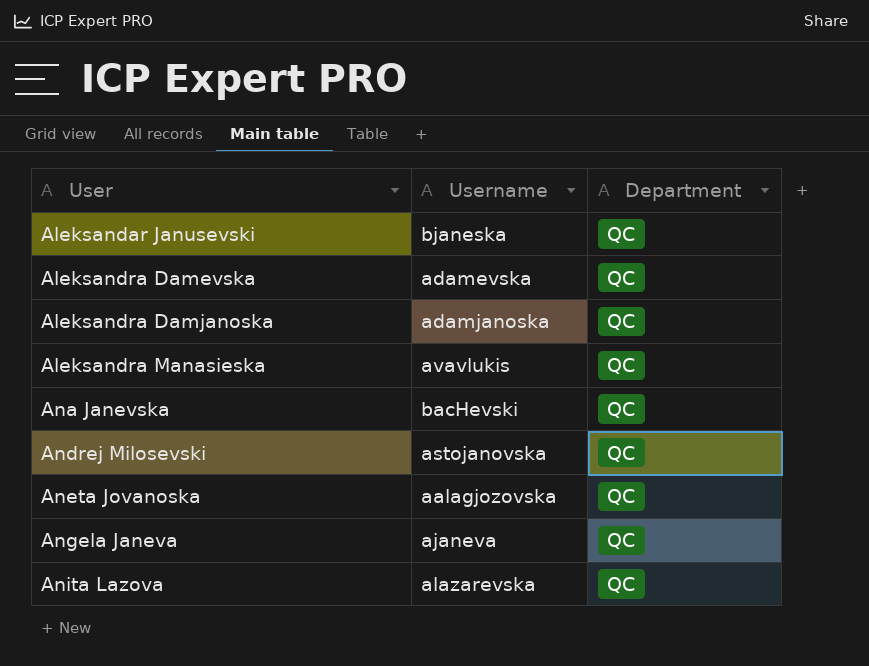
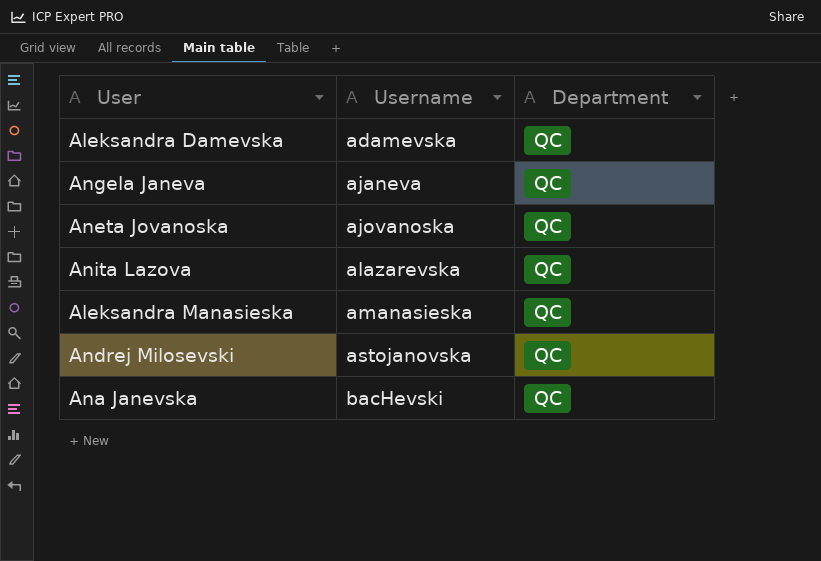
row order: User ascending -> Username ascending
row Aleksandar Janusevski: bjaneska | QC -> none
row Aleksandra Damjanoska: adamjanoska | QC -> none
Aneta Jovanoska | Username: aalagjozovska -> ajovanoska
Aleksandra Manasieska | Username: avavlukis -> amanasieska

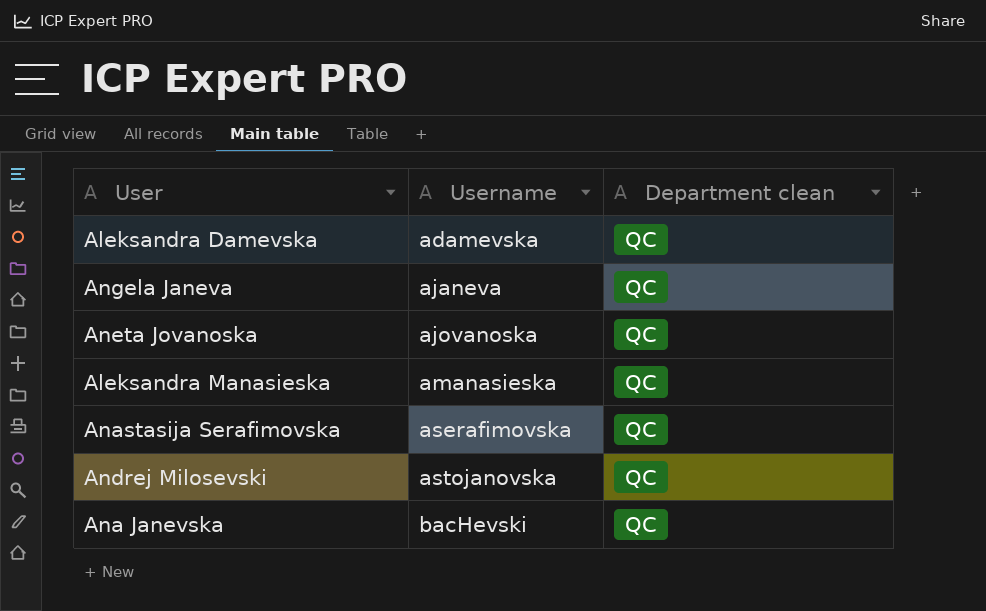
column name: Department -> Department clean
row Anita Lazova: alazarevska | QC -> none
row Anastasija Serafimovska: none -> aserafimovska | QC

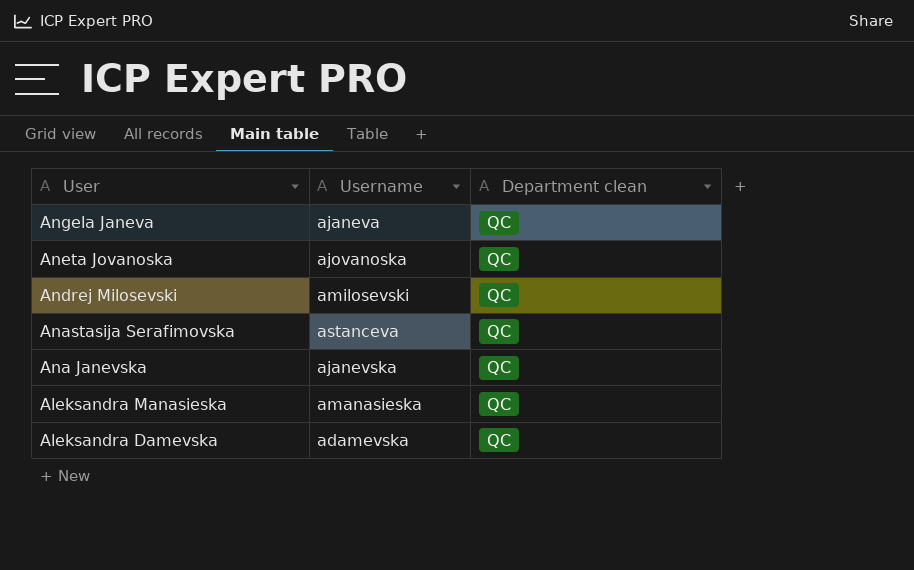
row order: Username ascending -> User descending
Andrej Milosevski | Username: astojanovska -> amilosevski
Anastasija Serafimovska | Username: aserafimovska -> astanceva
Ana Janevska | Username: bacHevski -> ajanevska

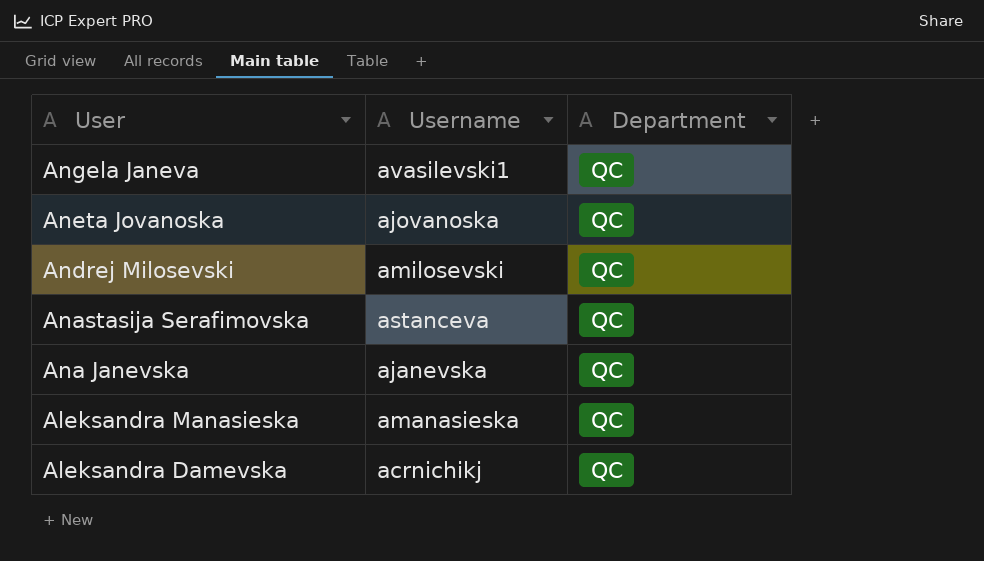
column name: Department clean -> Department
Angela Janeva | Username: ajaneva -> avasilevski1
Aleksandra Damevska | Username: adamevska -> acrnichikj

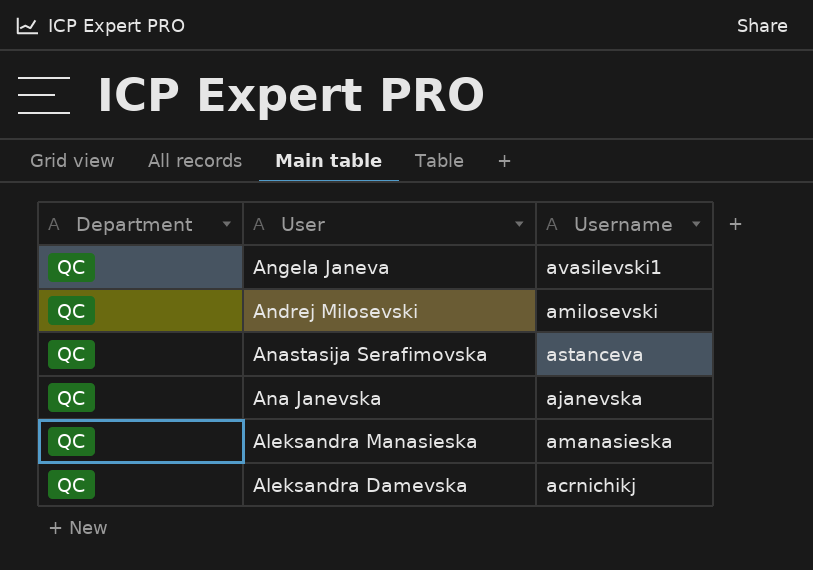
column Department | position: 3 -> 1
row Aneta Jovanoska: ajovanoska | QC -> none

